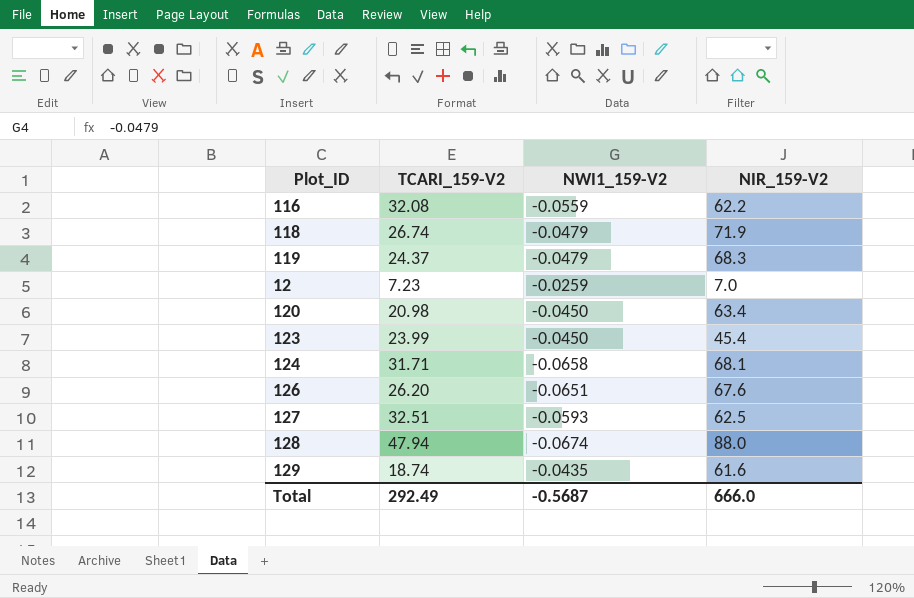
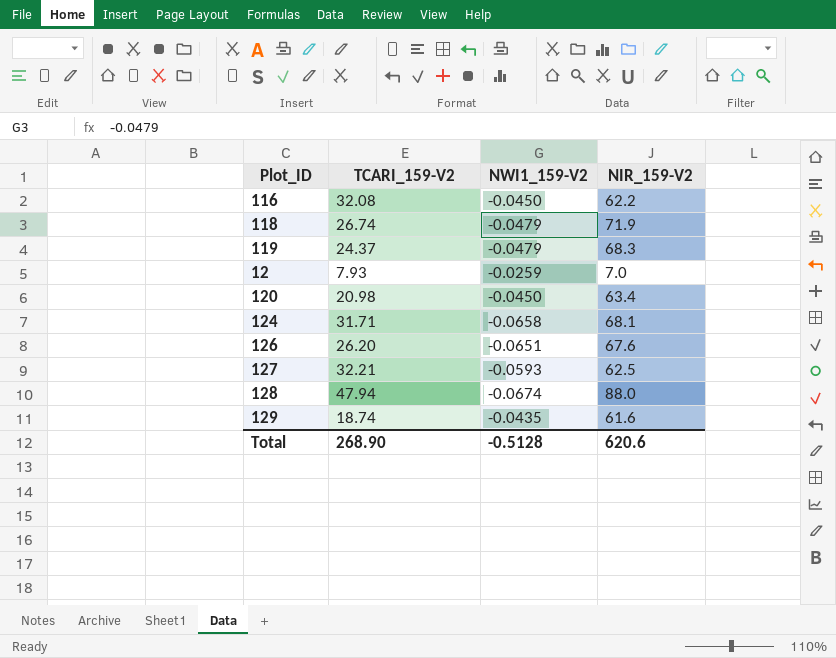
row 123: 23.99 | -0.0450 | 45.4 -> none
116 | NWI1_159-V2: -0.0559 -> -0.0450
12 | TCARI_159-V2: 7.23 -> 7.93
127 | TCARI_159-V2: 32.51 -> 32.21
Total | TCARI_159-V2: 292.49 -> 268.90
Total | NWI1_159-V2: -0.5687 -> -0.5128
Total | NIR_159-V2: 666.0 -> 620.6

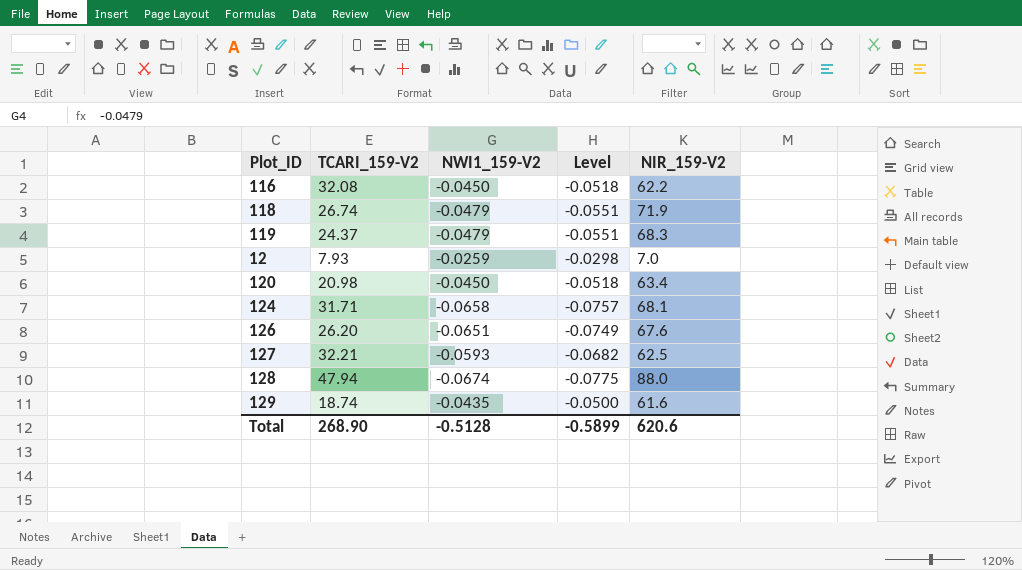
column Level | formula: none -> [NWI1_159-V2] * 1.15

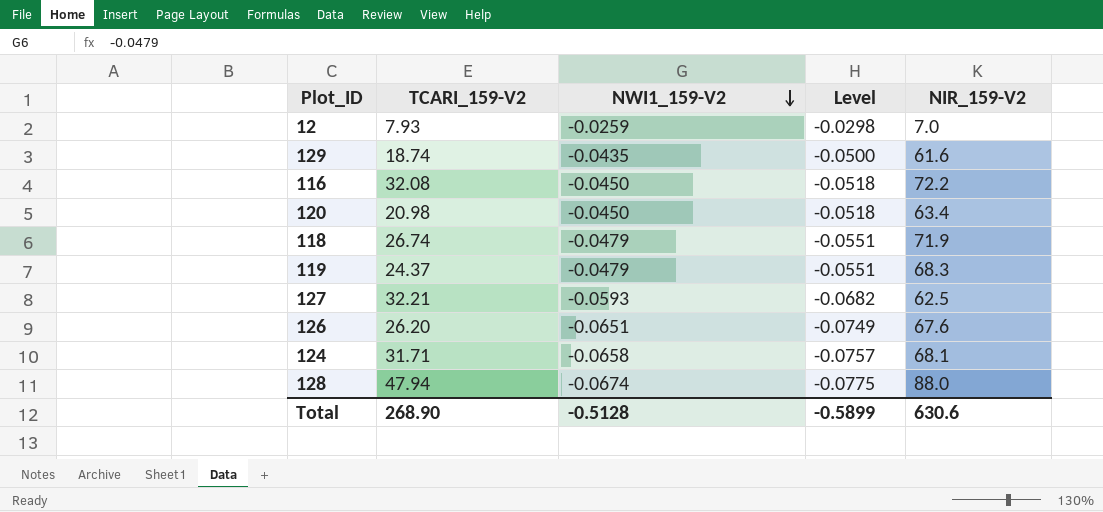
row order: none -> NWI1_159-V2 descending
116 | NIR_159-V2: 62.2 -> 72.2
Total | NIR_159-V2: 620.6 -> 630.6

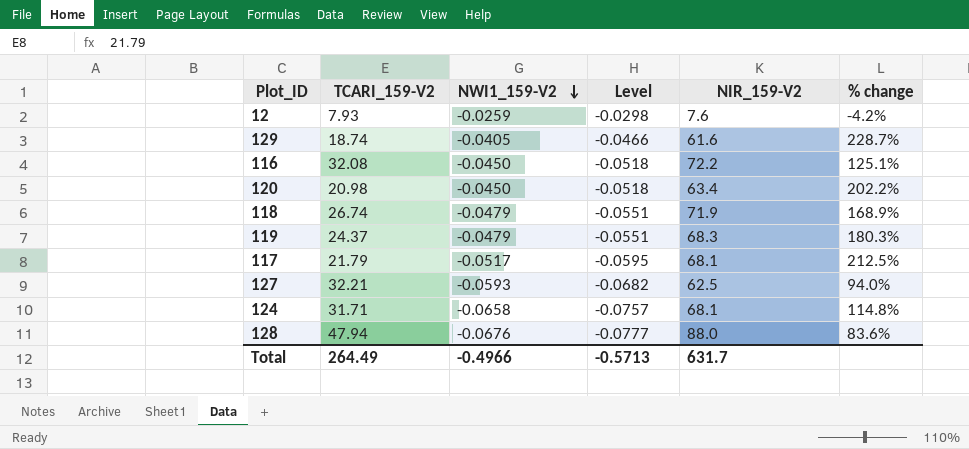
column % change | formula: none -> ([NIR_159-V2] - [TCARI_159-V2]) / [TCARI_159-V2]
row 126: 26.20 | -0.0651 | -0.0749 | 67.6 -> none
12 | NIR_159-V2: 7.0 -> 7.6
129 | NWI1_159-V2: -0.0435 -> -0.0405
129 | Level: -0.0500 -> -0.0466
row 117: none -> 21.79 | -0.0517 | -0.0595 | 68.1 | 212.5%
128 | NWI1_159-V2: -0.0674 -> -0.0676
128 | Level: -0.0775 -> -0.0777
Total | TCARI_159-V2: 268.90 -> 264.49
Total | NWI1_159-V2: -0.5128 -> -0.4966
Total | Level: -0.5899 -> -0.5713
Total | NIR_159-V2: 630.6 -> 631.7

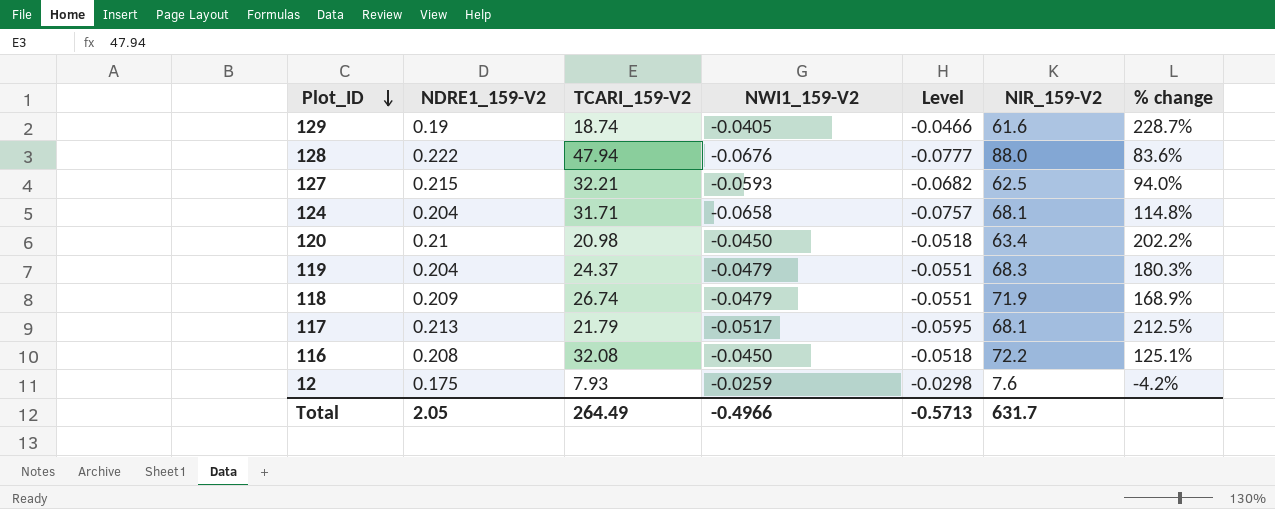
row order: NWI1_159-V2 descending -> Plot_ID descending
column NDRE1_159-V2 | position: none -> 2

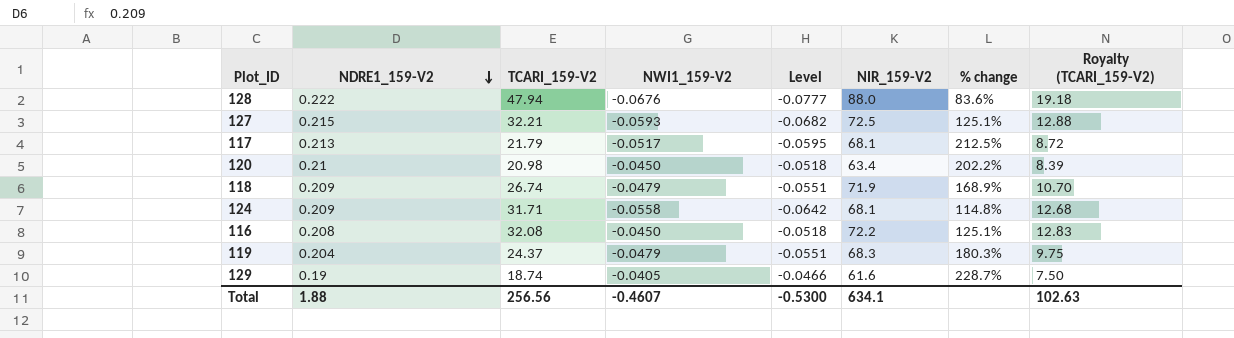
row order: Plot_ID descending -> NDRE1_159-V2 descending
column Royalty (TCARI_159-V2) | formula: none -> [TCARI_159-V2] * 0.4
row 12: 0.175 | 7.93 | -0.0259 | -0.0298 | 7.6 | -4.2% -> none
127 | NIR_159-V2: 62.5 -> 72.5
127 | % change: 94.0% -> 125.1%
124 | NDRE1_159-V2: 0.204 -> 0.209
124 | NWI1_159-V2: -0.0658 -> -0.0558
124 | Level: -0.0757 -> -0.0642
Total | NDRE1_159-V2: 2.05 -> 1.88
Total | TCARI_159-V2: 264.49 -> 256.56
Total | NWI1_159-V2: -0.4966 -> -0.4607
Total | Level: -0.5713 -> -0.5300
Total | NIR_159-V2: 631.7 -> 634.1

